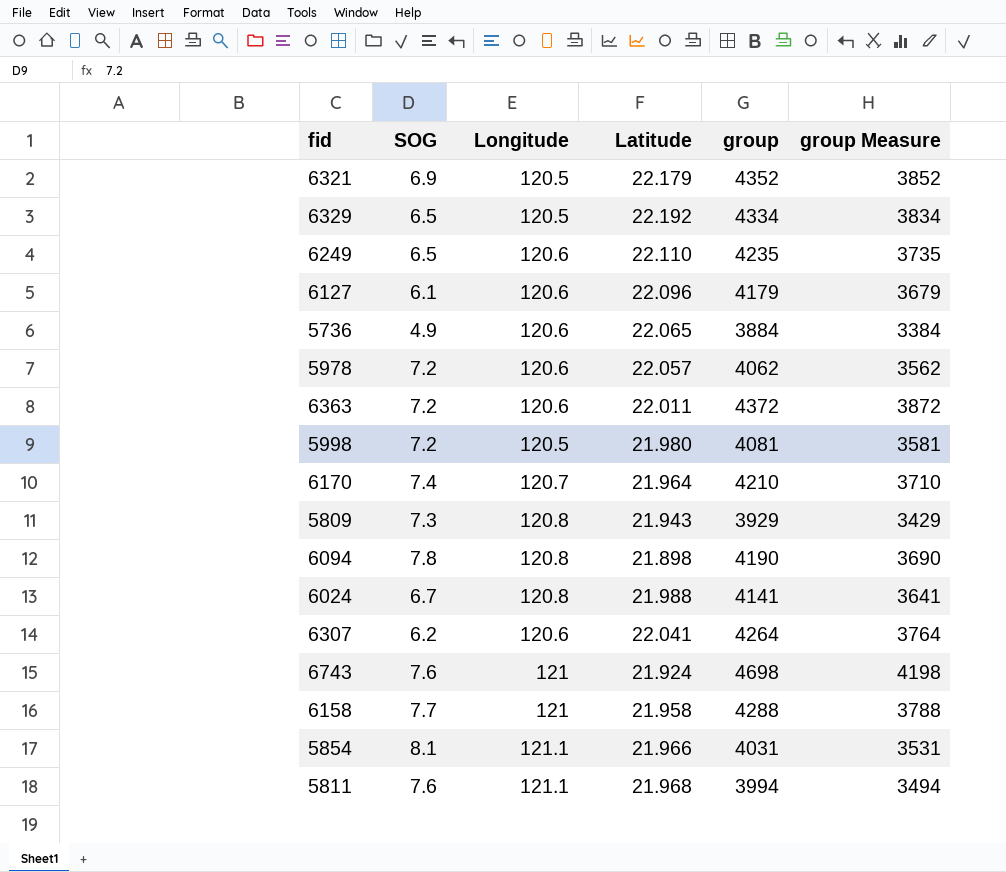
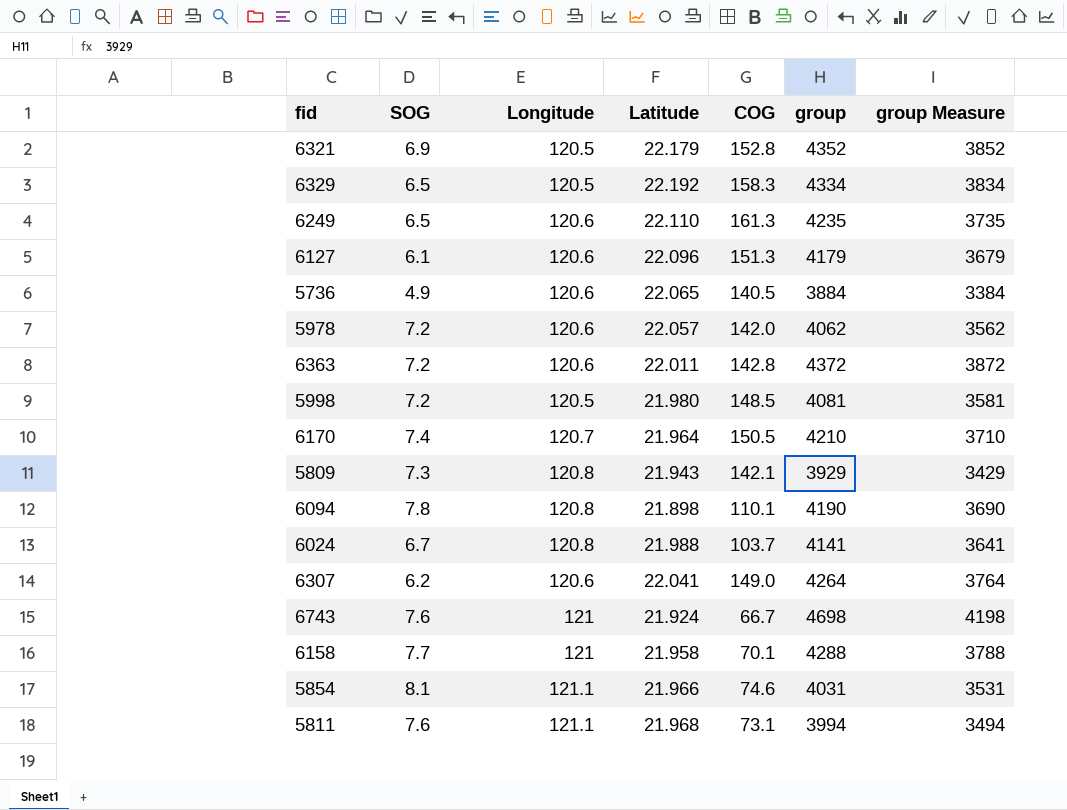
column COG | position: none -> 5

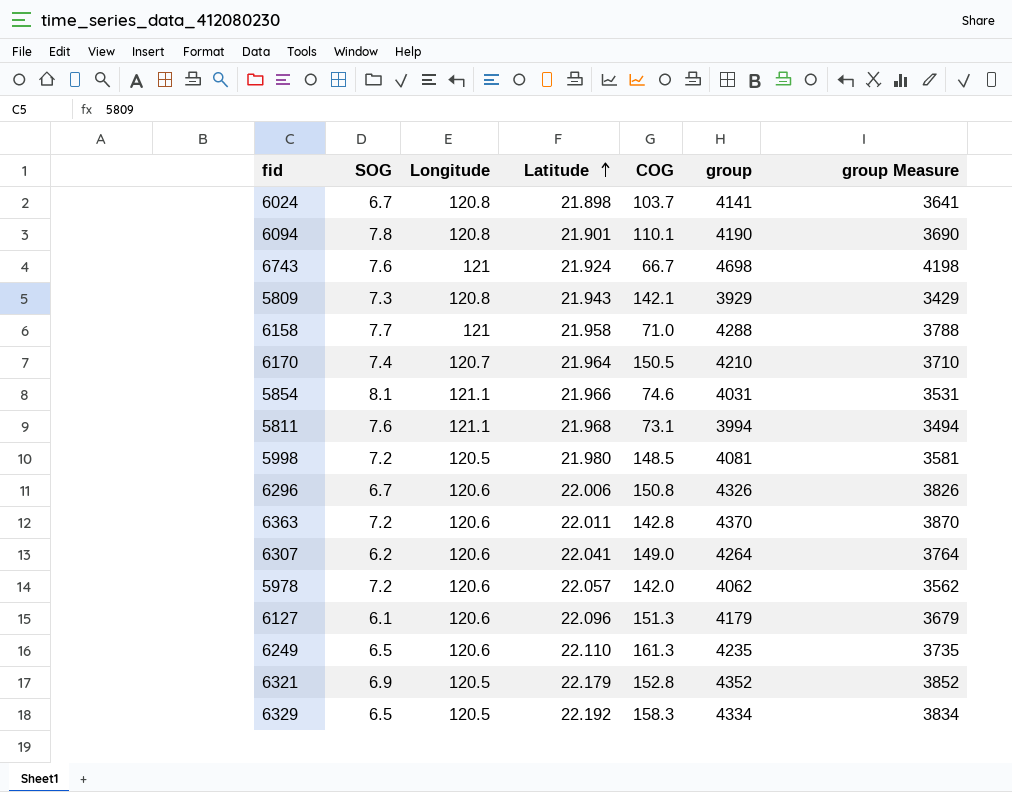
row order: none -> Latitude ascending
row 5736: 4.9 | 120.6 | 22.065 | 140.5 | 3884 | 3384 -> none
6024 | Latitude: 21.988 -> 21.898
6094 | Latitude: 21.898 -> 21.901
6158 | COG: 70.1 -> 71.0
row 6296: none -> 6.7 | 120.6 | 22.006 | 150.8 | 4326 | 3826
6363 | group: 4372 -> 4370
6363 | group Measure: 3872 -> 3870

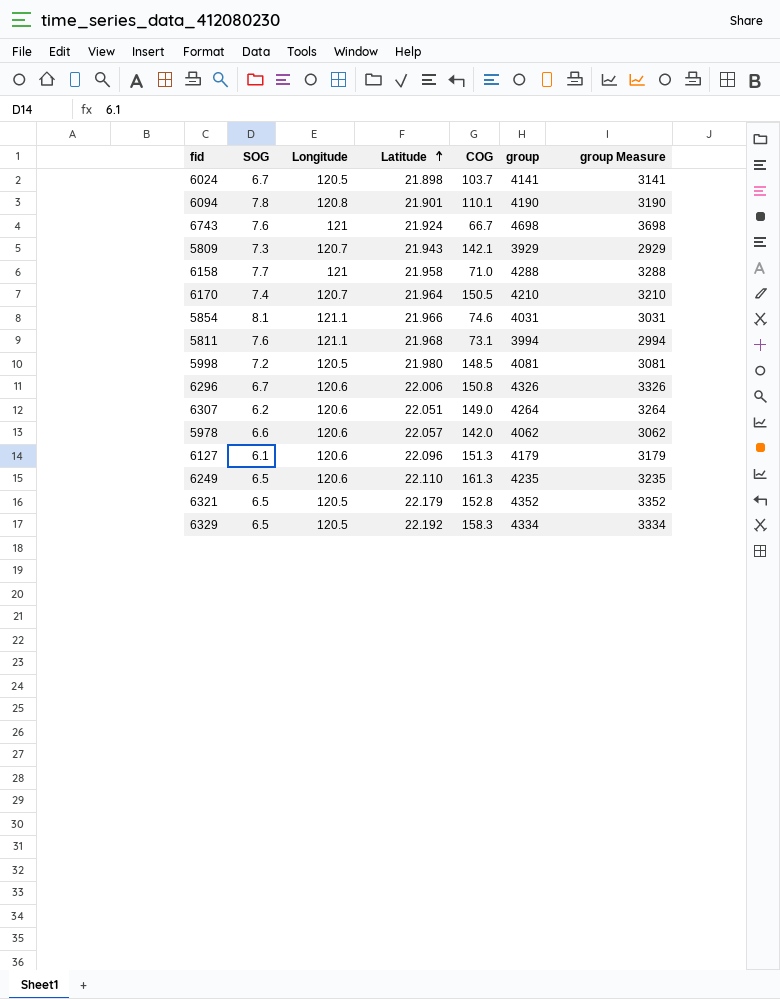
column group Measure | formula: [group] - 500 -> [group] - 1000
row 6363: 7.2 | 120.6 | 22.011 | 142.8 | 4370 | 3870 -> none
6024 | Longitude: 120.8 -> 120.5
5809 | Longitude: 120.8 -> 120.7
6307 | Latitude: 22.041 -> 22.051
5978 | SOG: 7.2 -> 6.6
6321 | SOG: 6.9 -> 6.5

